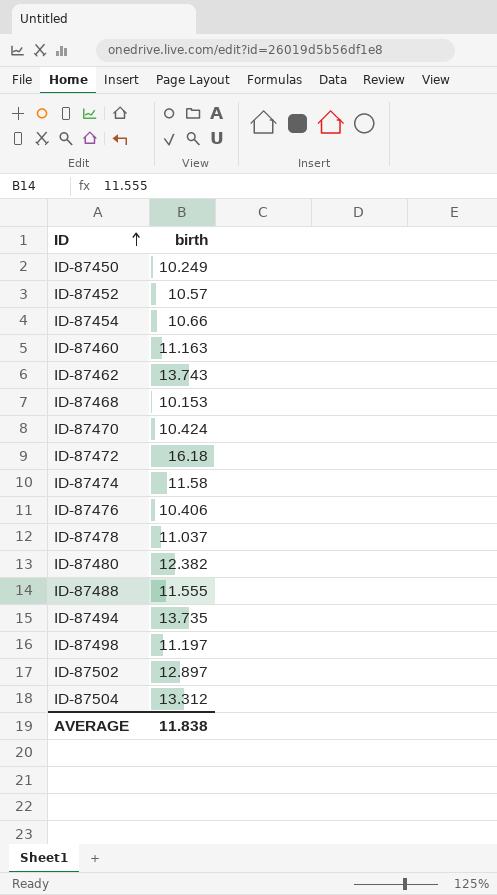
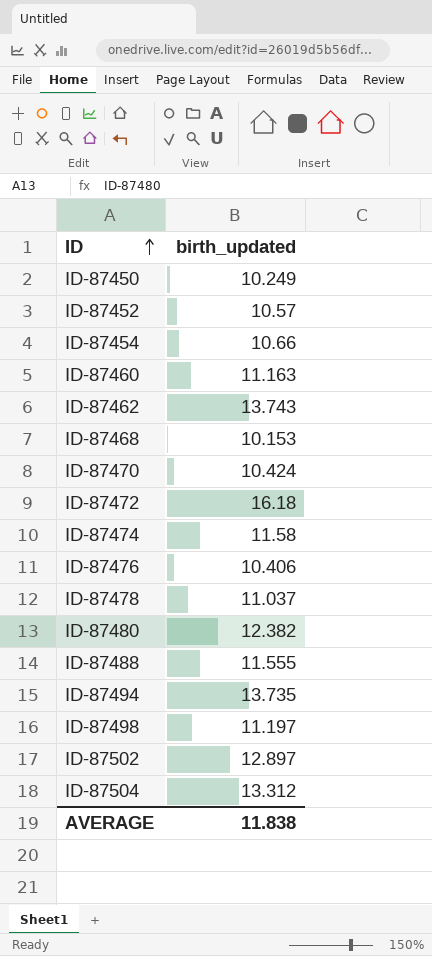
column name: birth -> birth_updated

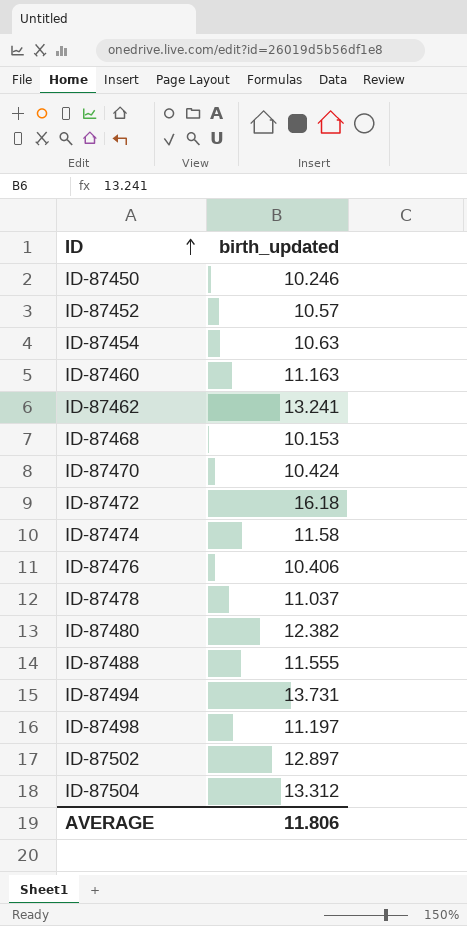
ID-87450 | birth_updated: 10.249 -> 10.246
ID-87454 | birth_updated: 10.66 -> 10.63
ID-87462 | birth_updated: 13.743 -> 13.241
ID-87494 | birth_updated: 13.735 -> 13.731
AVERAGE | birth_updated: 11.838 -> 11.806

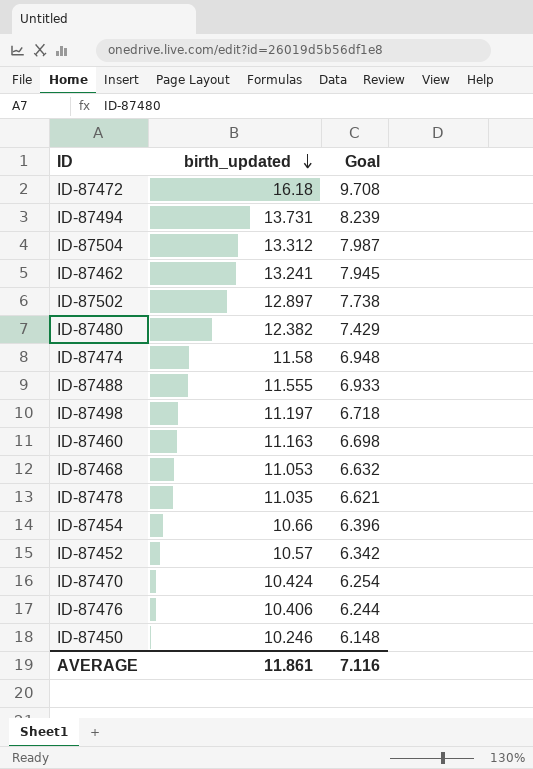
row order: ID ascending -> birth_updated descending
column Goal | formula: none -> [birth_updated] * 0.6
ID-87468 | birth_updated: 10.153 -> 11.053
ID-87478 | birth_updated: 11.037 -> 11.035
ID-87454 | birth_updated: 10.63 -> 10.66
AVERAGE | birth_updated: 11.806 -> 11.861

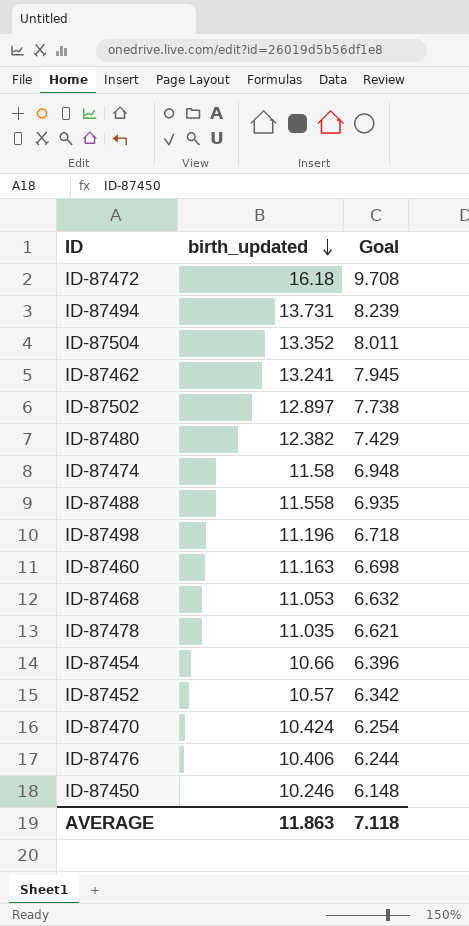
ID-87504 | birth_updated: 13.312 -> 13.352
ID-87504 | Goal: 7.987 -> 8.011
ID-87488 | birth_updated: 11.555 -> 11.558
ID-87488 | Goal: 6.933 -> 6.935
ID-87498 | birth_updated: 11.197 -> 11.196
AVERAGE | birth_updated: 11.861 -> 11.863
AVERAGE | Goal: 7.116 -> 7.118

